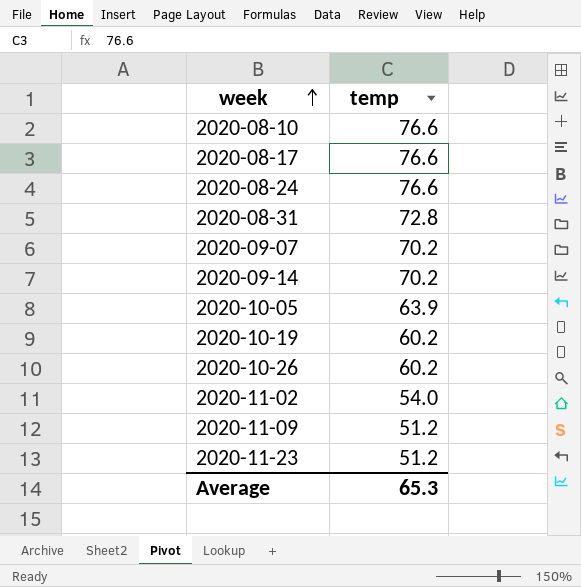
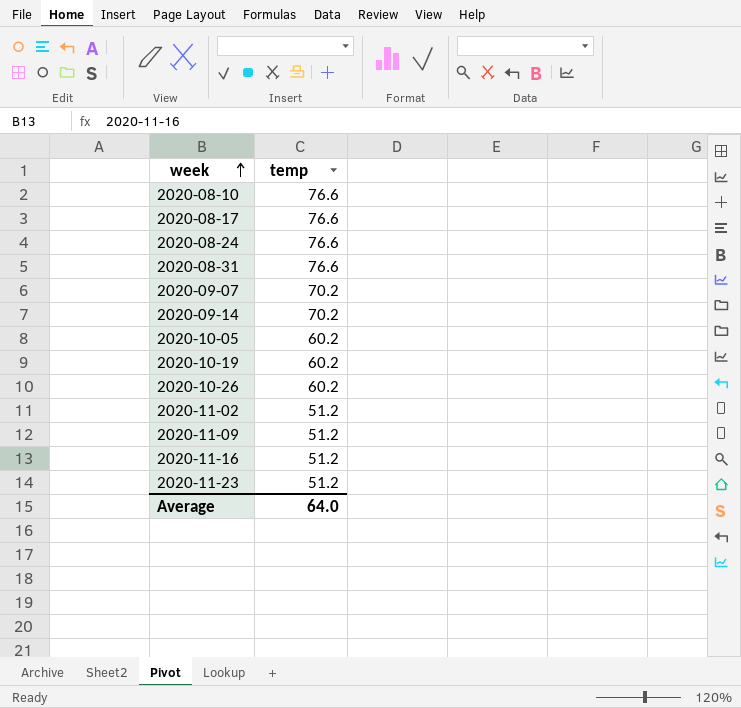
2020-08-31 | temp: 72.8 -> 76.6
2020-10-05 | temp: 63.9 -> 60.2
2020-11-02 | temp: 54.0 -> 51.2
row 2020-11-16: none -> 51.2
Average | temp: 65.3 -> 64.0

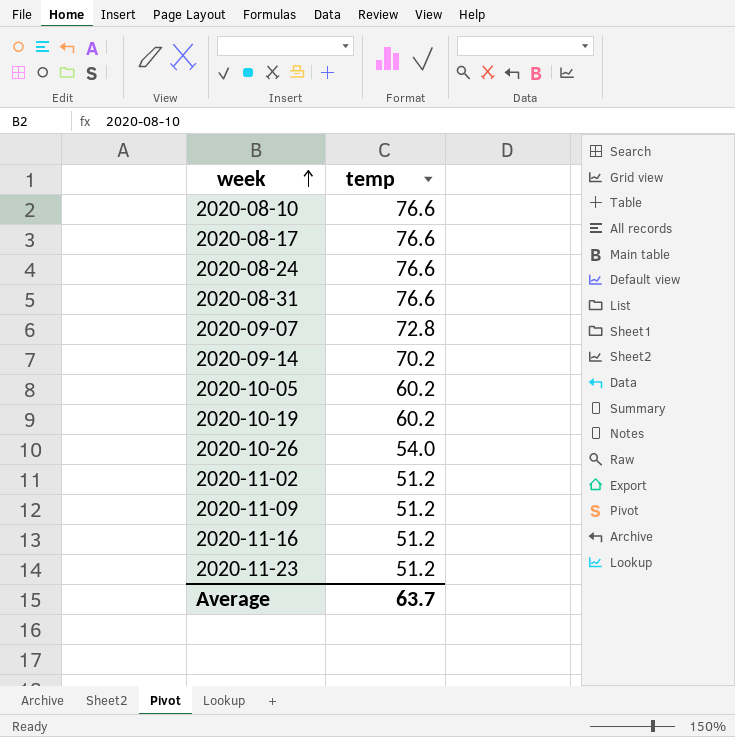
2020-09-07 | temp: 70.2 -> 72.8
2020-10-26 | temp: 60.2 -> 54.0
Average | temp: 64.0 -> 63.7

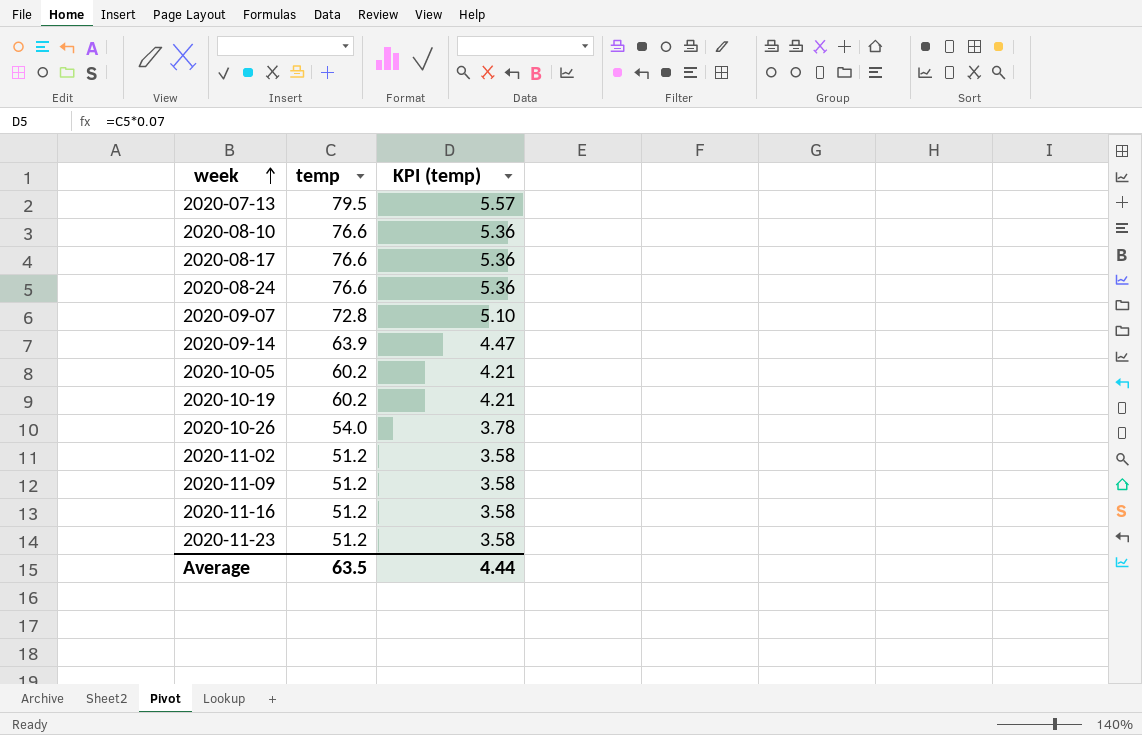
column KPI (temp) | formula: none -> [temp] * 0.07
row 2020-08-31: 76.6 -> none
row 2020-07-13: none -> 79.5 | 5.57
2020-09-14 | temp: 70.2 -> 63.9
Average | temp: 63.7 -> 63.5

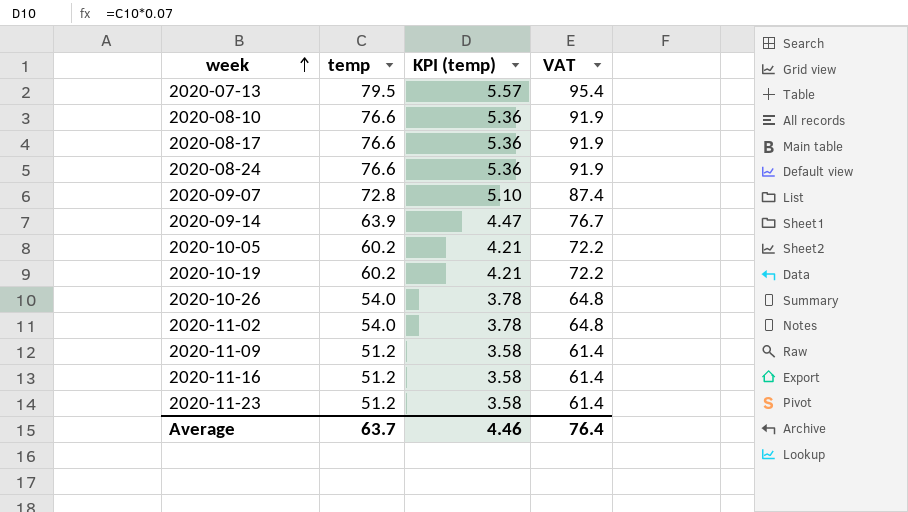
column VAT | formula: none -> [temp] * 1.2
2020-11-02 | temp: 51.2 -> 54.0
2020-11-02 | KPI (temp): 3.58 -> 3.78
Average | temp: 63.5 -> 63.7
Average | KPI (temp): 4.44 -> 4.46

